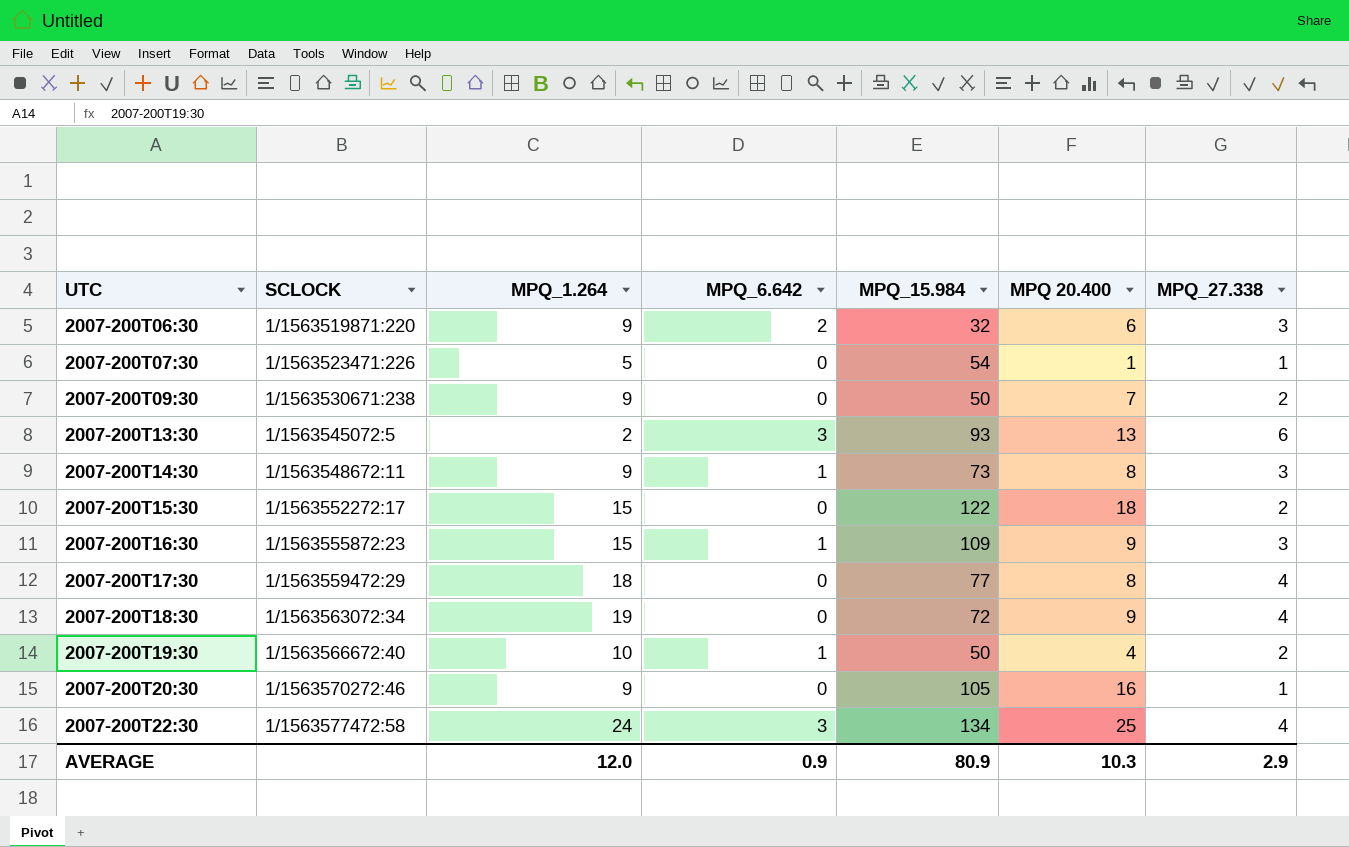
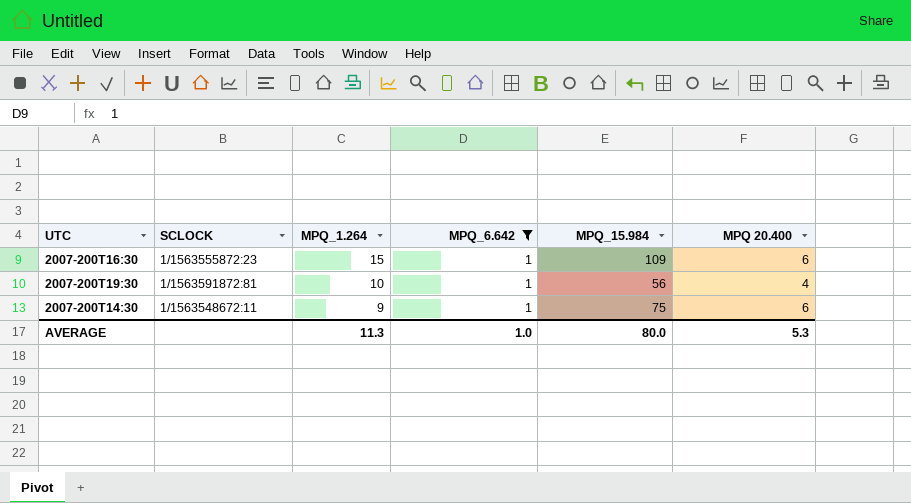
filter: none -> MPQ_6.642 = 1
row order: UTC ascending -> MPQ_1.264 descending
column MPQ_27.338 | position: 7 -> none
2007-200T16:30 | MPQ 20.400: 9 -> 6
2007-200T19:30 | SCLOCK: 1/1563566672:40 -> 1/1563591872:81
2007-200T19:30 | MPQ_15.984: 50 -> 56
2007-200T14:30 | MPQ_15.984: 73 -> 75
2007-200T14:30 | MPQ 20.400: 8 -> 6
AVERAGE | MPQ_1.264: 12.0 -> 11.3
AVERAGE | MPQ_6.642: 0.9 -> 1.0
AVERAGE | MPQ_15.984: 80.9 -> 80.0
AVERAGE | MPQ 20.400: 10.3 -> 5.3

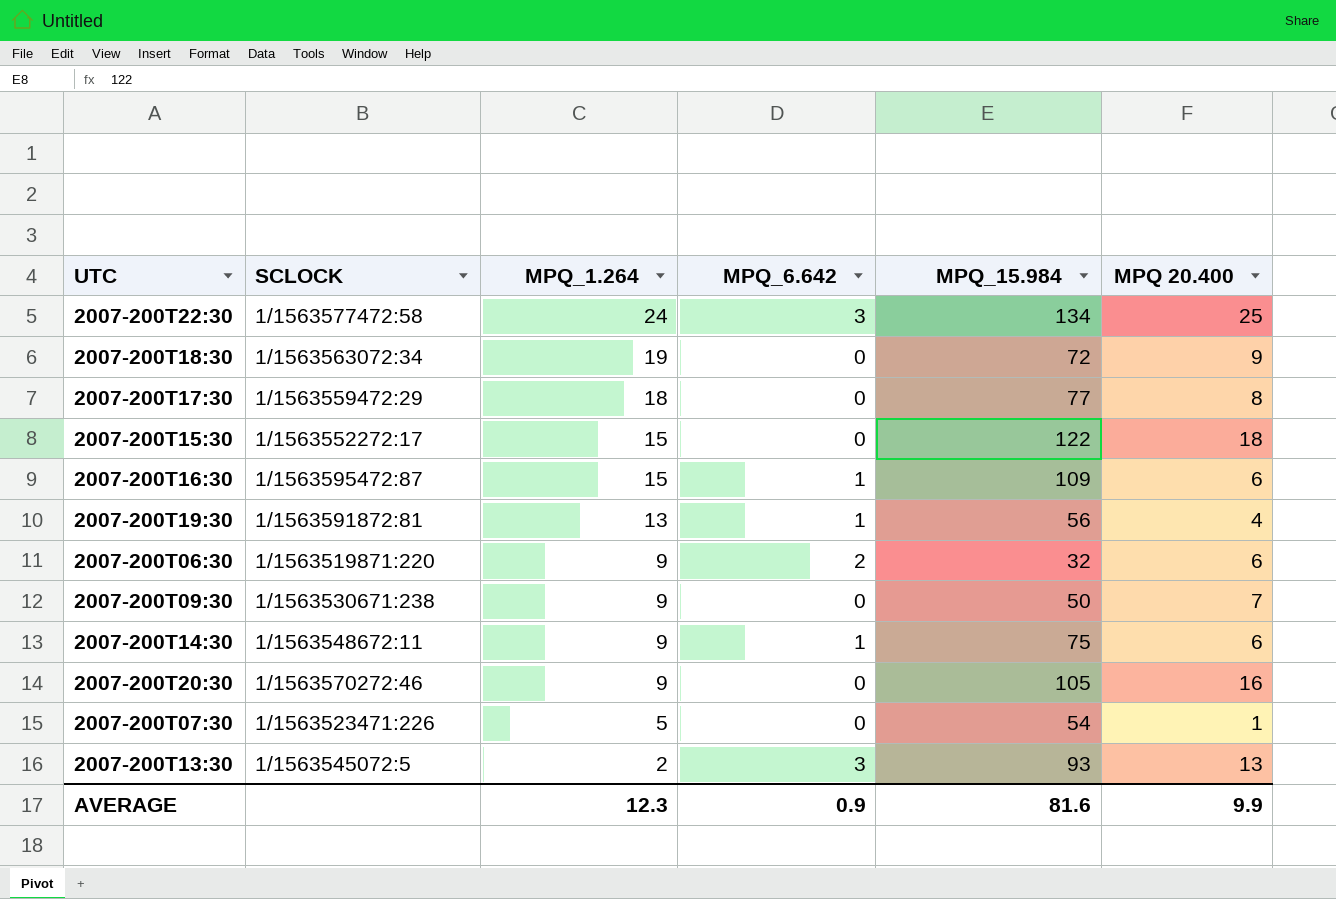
filter: MPQ_6.642 = 1 -> none
2007-200T16:30 | SCLOCK: 1/1563555872:23 -> 1/1563595472:87
2007-200T19:30 | MPQ_1.264: 10 -> 13
AVERAGE | MPQ_1.264: 11.3 -> 12.3
AVERAGE | MPQ_6.642: 1.0 -> 0.9
AVERAGE | MPQ_15.984: 80.0 -> 81.6
AVERAGE | MPQ 20.400: 5.3 -> 9.9

